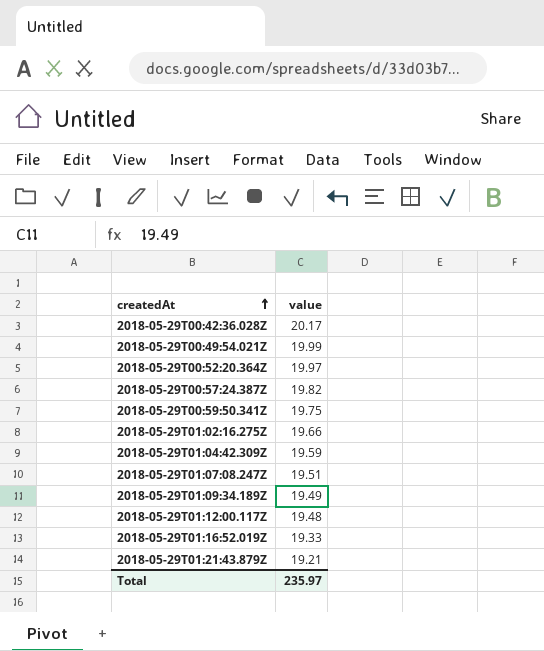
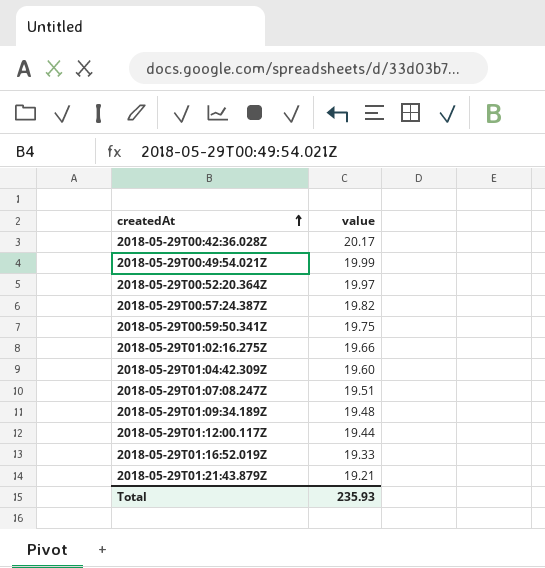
2018-05-29T01:04:42.309Z | value: 19.59 -> 19.60
2018-05-29T01:09:34.189Z | value: 19.49 -> 19.48
2018-05-29T01:12:00.117Z | value: 19.48 -> 19.44
Total | value: 235.97 -> 235.93

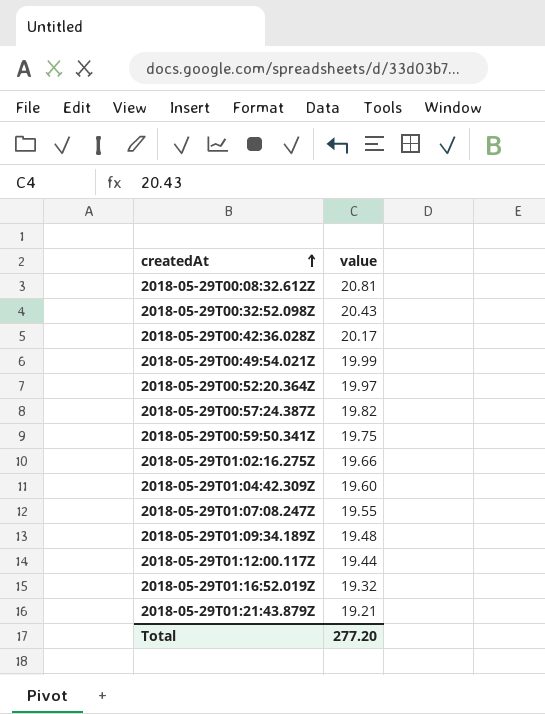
row 2018-05-29T00:08:32.612Z: none -> 20.81
row 2018-05-29T00:32:52.098Z: none -> 20.43
2018-05-29T01:07:08.247Z | value: 19.51 -> 19.55
2018-05-29T01:16:52.019Z | value: 19.33 -> 19.32
Total | value: 235.93 -> 277.20

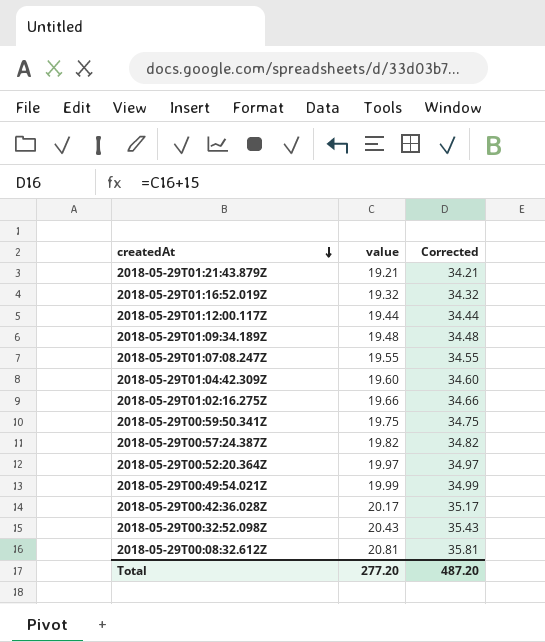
row order: createdAt ascending -> createdAt descending
column Corrected | formula: none -> [value] + 15

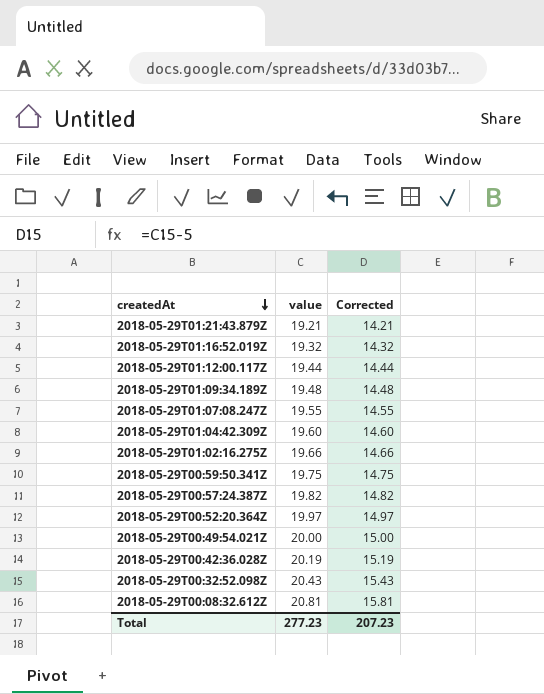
column Corrected | formula: [value] + 15 -> [value] - 5
2018-05-29T00:49:54.021Z | value: 19.99 -> 20.00
2018-05-29T00:42:36.028Z | value: 20.17 -> 20.19
Total | value: 277.20 -> 277.23
Total | Corrected: 487.20 -> 207.23

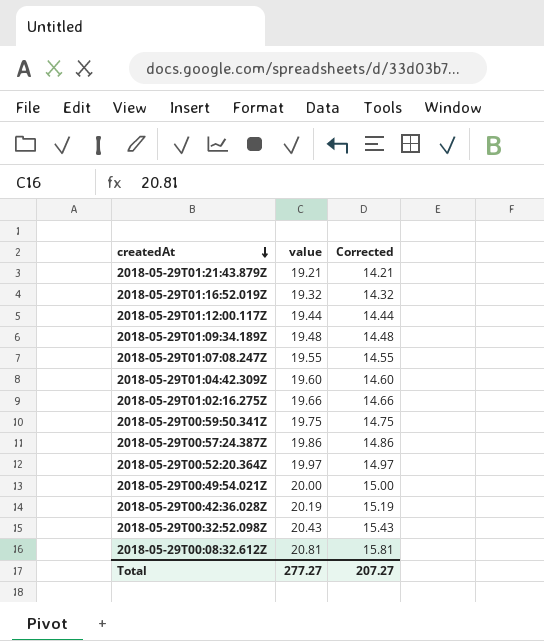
2018-05-29T00:57:24.387Z | value: 19.82 -> 19.86
2018-05-29T00:57:24.387Z | Corrected: 14.82 -> 14.86
Total | value: 277.23 -> 277.27
Total | Corrected: 207.23 -> 207.27

